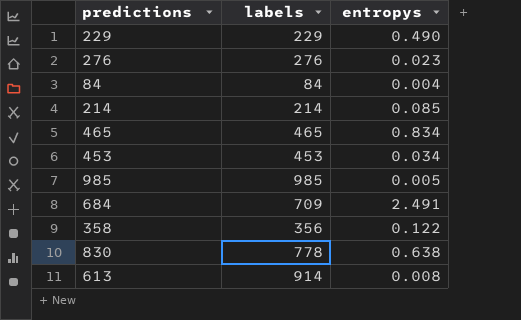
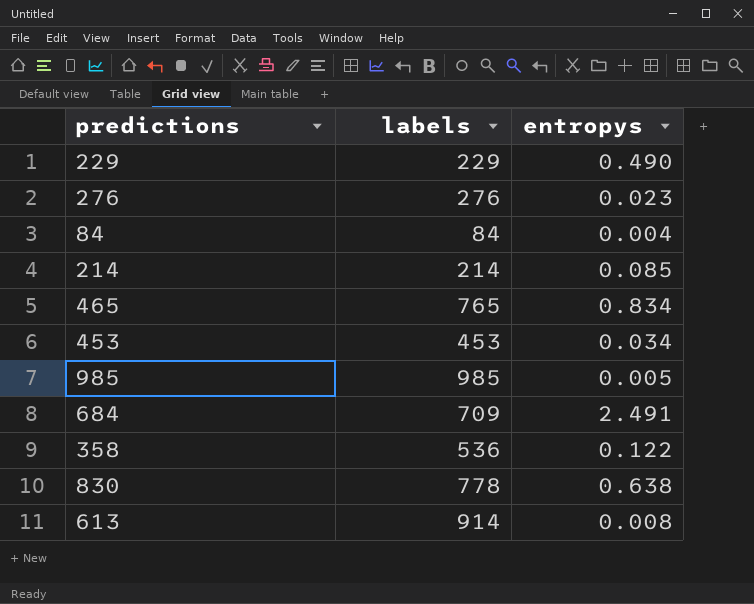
465 | labels: 465 -> 765
358 | labels: 356 -> 536

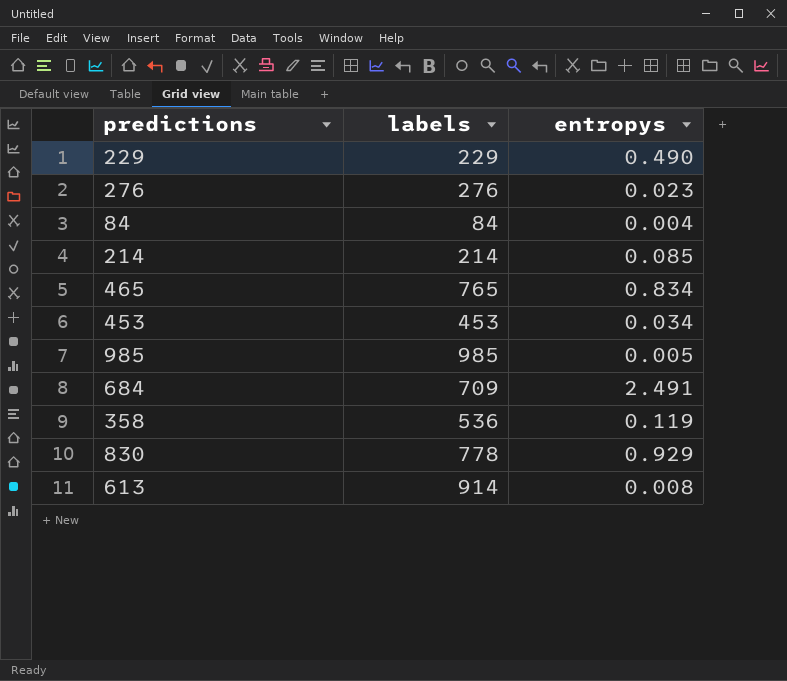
358 | entropys: 0.122 -> 0.119
830 | entropys: 0.638 -> 0.929

